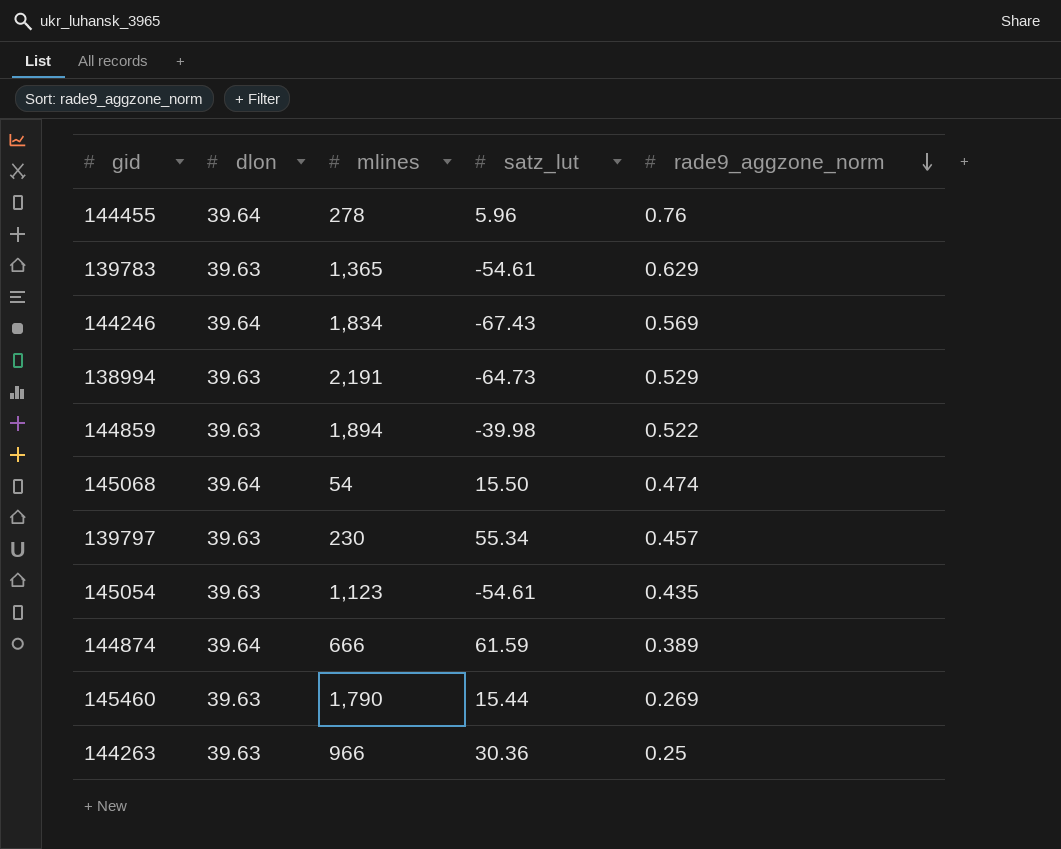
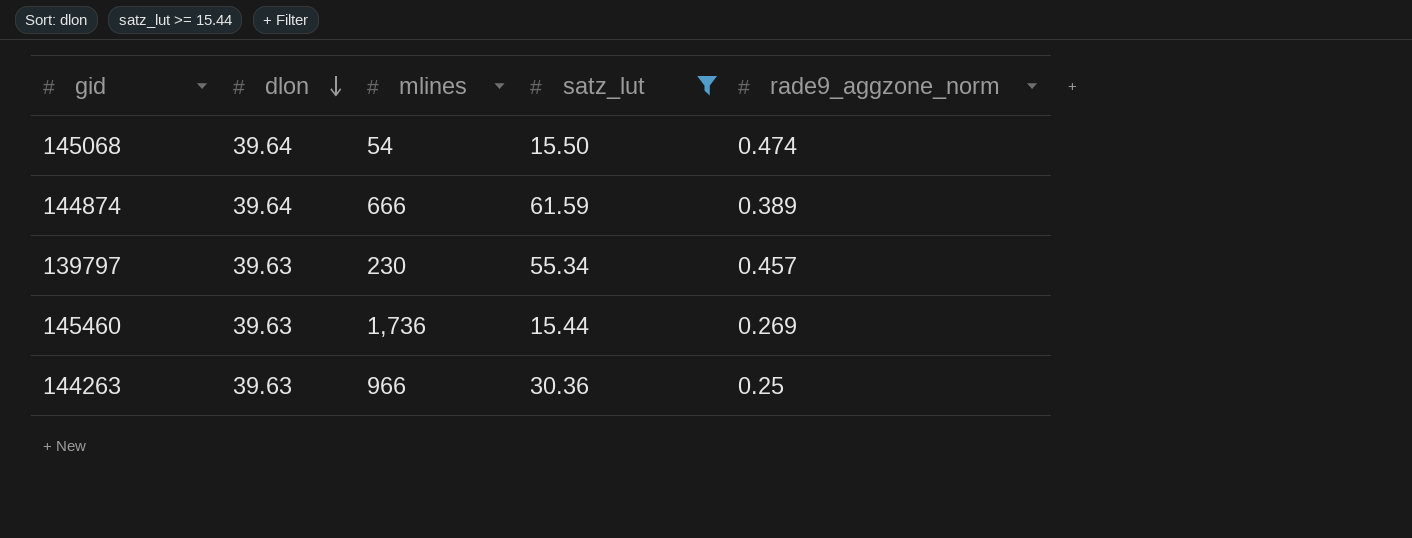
filter: none -> satz_lut >= 15.44
row order: rade9_aggzone_norm descending -> dlon descending
145460 | mlines: 1,790 -> 1,736

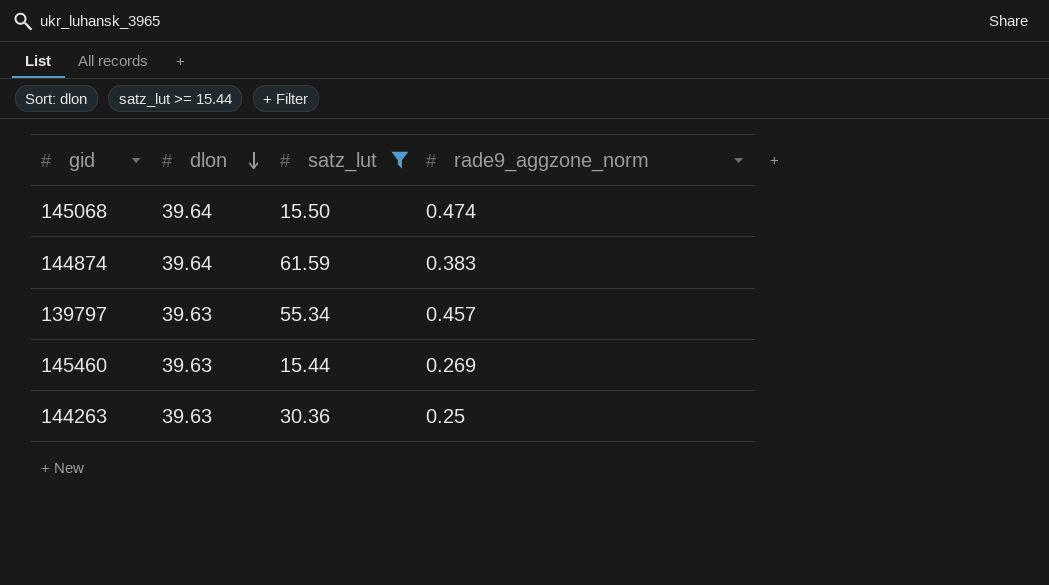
column mlines | position: 3 -> none
144874 | rade9_aggzone_norm: 0.389 -> 0.383

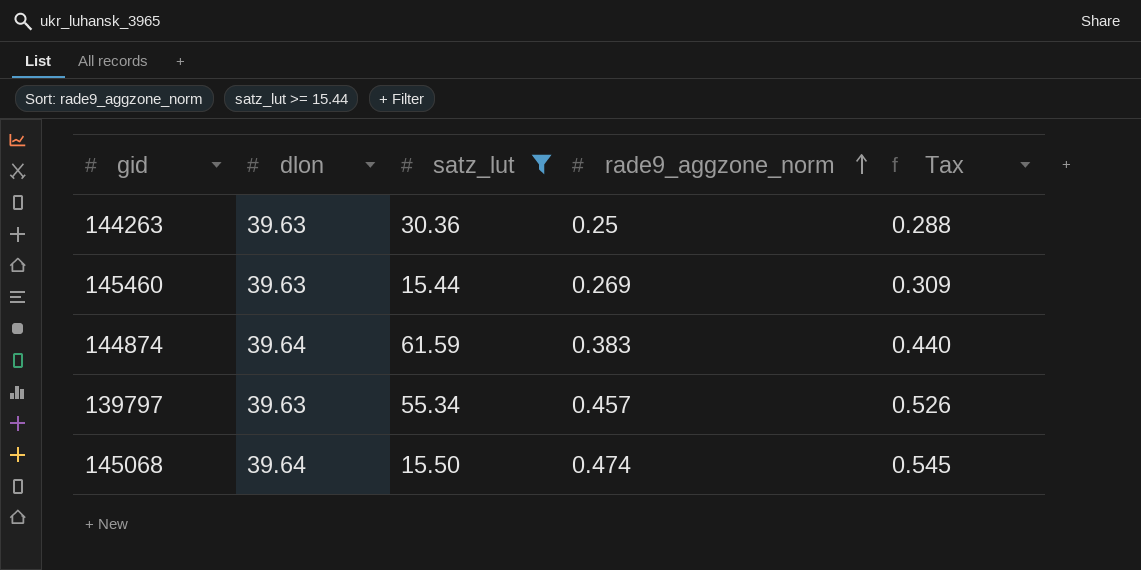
row order: dlon descending -> rade9_aggzone_norm ascending
column Tax | formula: none -> [rade9_aggzone_norm] * 1.15

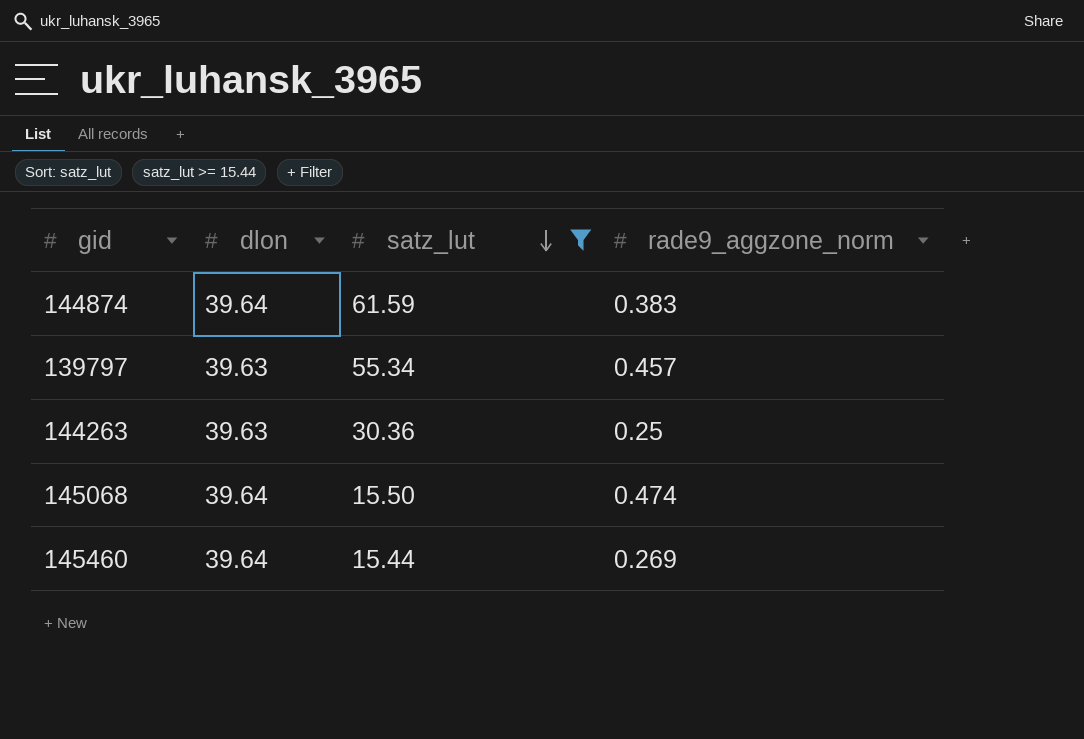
row order: rade9_aggzone_norm ascending -> satz_lut descending
column Tax | formula: [rade9_aggzone_norm] * 1.15 -> none
145460 | dlon: 39.63 -> 39.64

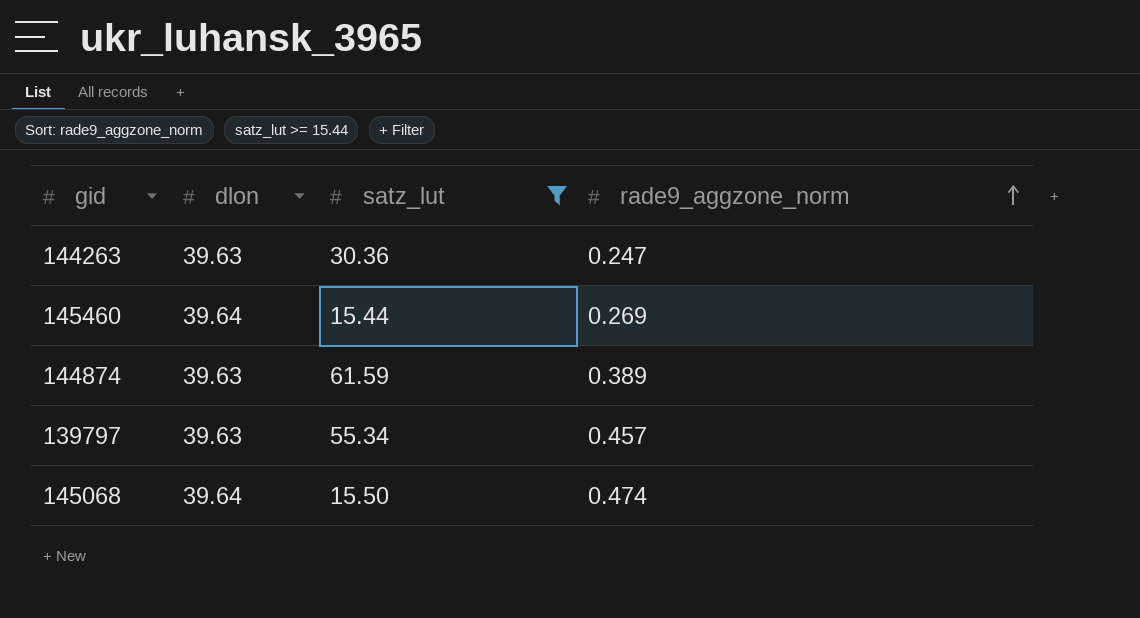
row order: satz_lut descending -> rade9_aggzone_norm ascending
144263 | rade9_aggzone_norm: 0.25 -> 0.247
144874 | dlon: 39.64 -> 39.63
144874 | rade9_aggzone_norm: 0.383 -> 0.389

